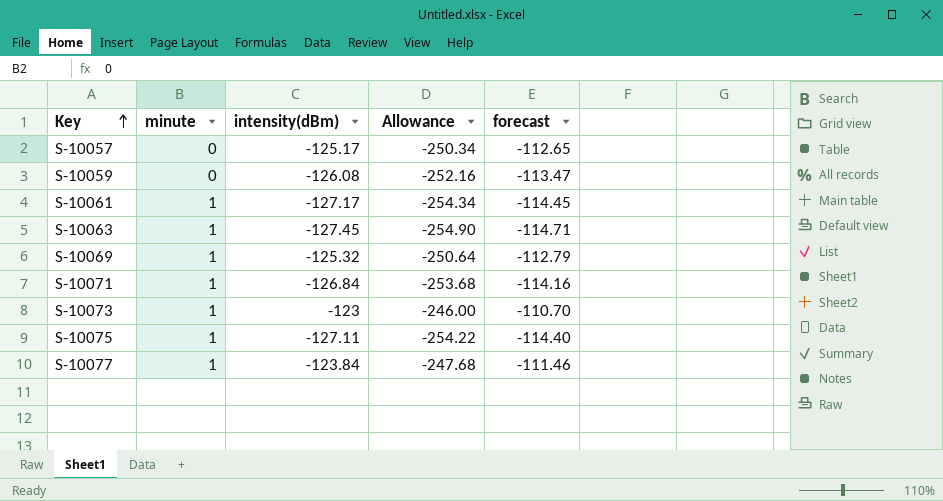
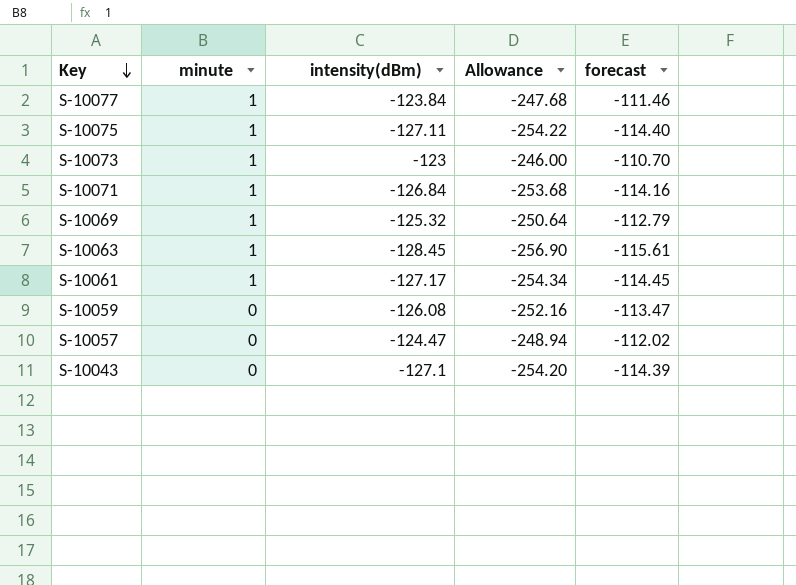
row order: Key ascending -> Key descending
S-10063 | intensity(dBm): -127.45 -> -128.45
S-10063 | Allowance: -254.90 -> -256.90
S-10063 | forecast: -114.71 -> -115.61
S-10057 | intensity(dBm): -125.17 -> -124.47
S-10057 | Allowance: -250.34 -> -248.94
S-10057 | forecast: -112.65 -> -112.02
row S-10043: none -> 0 | -127.1 | -254.20 | -114.39

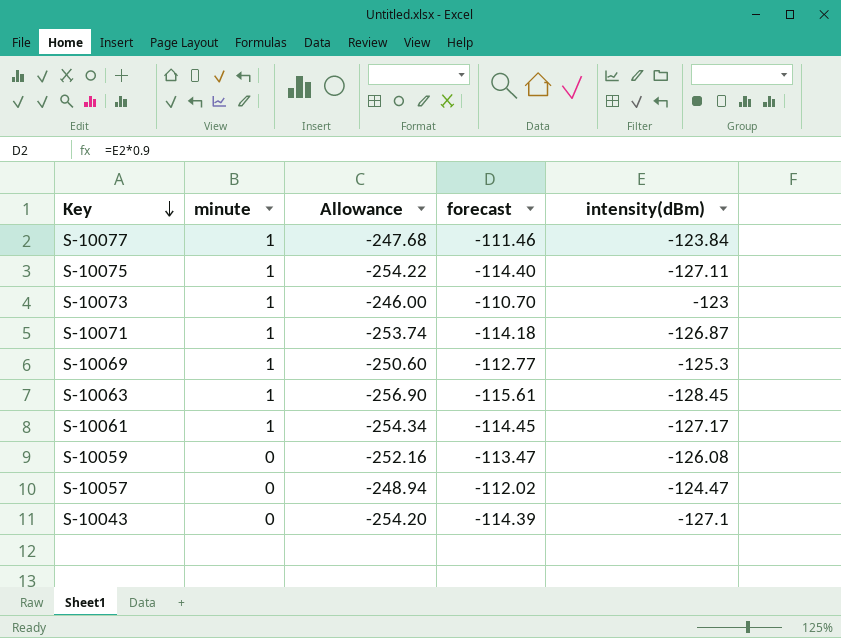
column intensity(dBm) | position: 3 -> 5
S-10071 | Allowance: -253.68 -> -253.74
S-10071 | forecast: -114.16 -> -114.18
S-10071 | intensity(dBm): -126.84 -> -126.87
S-10069 | Allowance: -250.64 -> -250.60
S-10069 | forecast: -112.79 -> -112.77
S-10069 | intensity(dBm): -125.32 -> -125.3

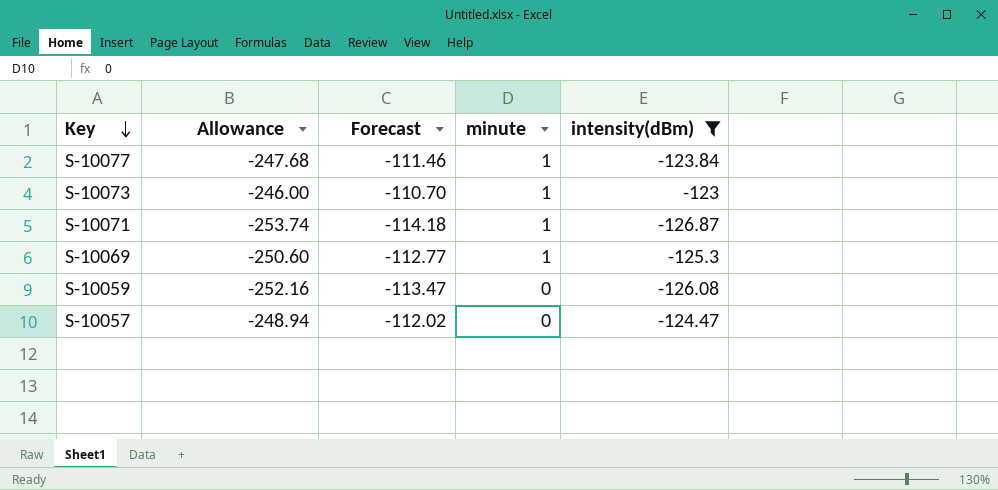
filter: none -> intensity(dBm) >= -126.87
column name: forecast -> Forecast
column minute | position: 2 -> 4

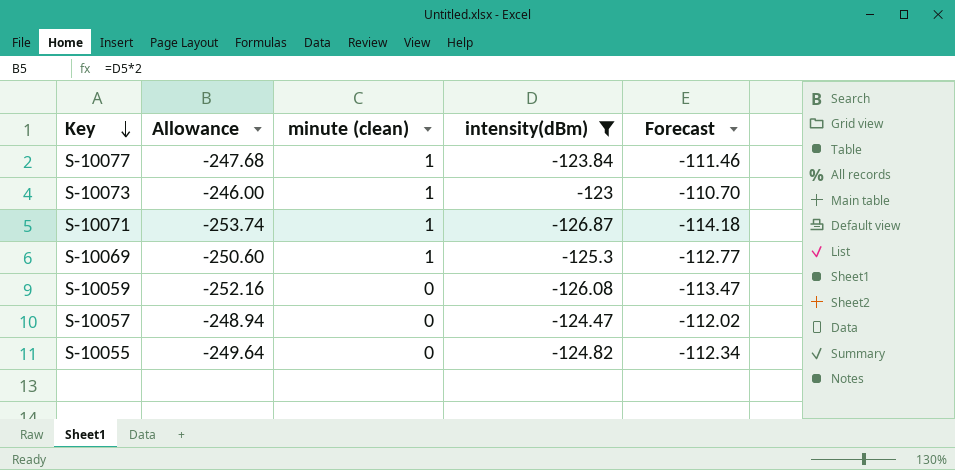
column name: minute -> minute (clean)
column Forecast | position: 3 -> 5
row S-10055: none -> -249.64 | 0 | -124.82 | -112.34

